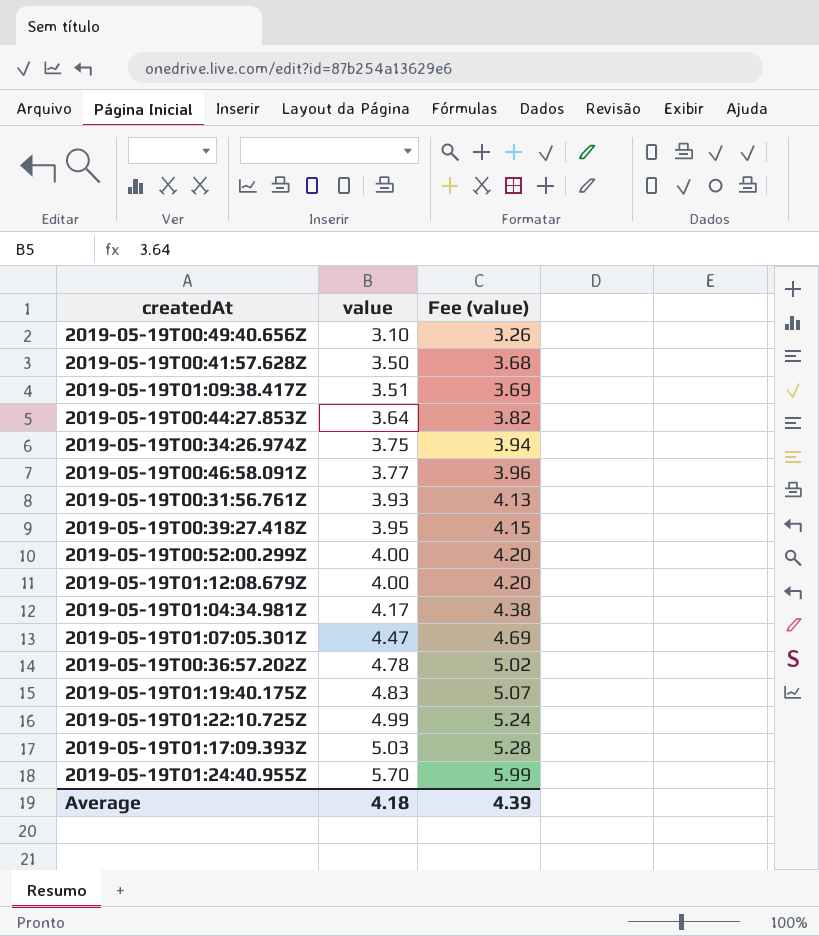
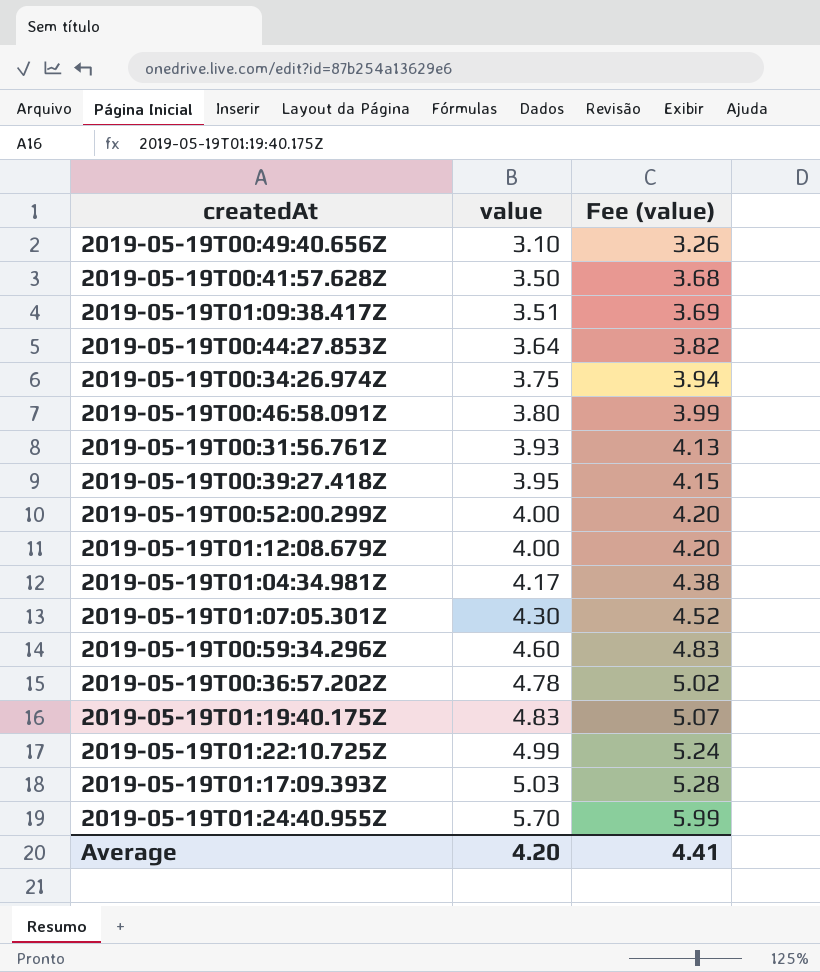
2019-05-19T00:46:58.091Z | value: 3.77 -> 3.80
2019-05-19T00:46:58.091Z | Fee (value): 3.96 -> 3.99
2019-05-19T01:07:05.301Z | value: 4.47 -> 4.30
2019-05-19T01:07:05.301Z | Fee (value): 4.69 -> 4.52
row 2019-05-19T00:59:34.296Z: none -> 4.60 | 4.83
Average | value: 4.18 -> 4.20
Average | Fee (value): 4.39 -> 4.41

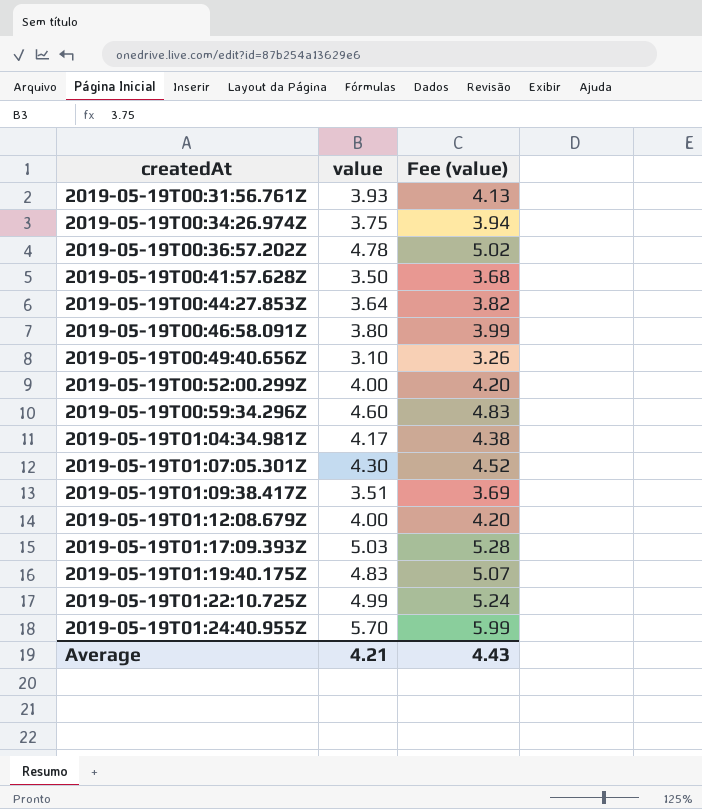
row order: value ascending -> createdAt ascending
row 2019-05-19T00:39:27.418Z: 3.95 | 4.15 -> none
Average | value: 4.20 -> 4.21
Average | Fee (value): 4.41 -> 4.43

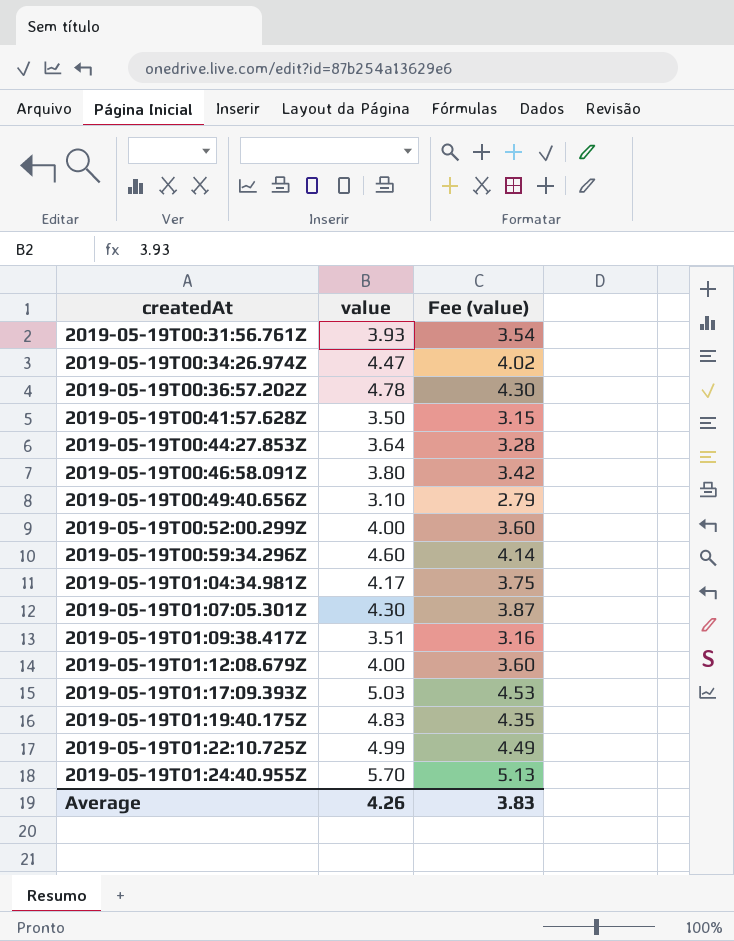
column Fee (value) | formula: [value] * 1.05 -> [value] * 0.9
2019-05-19T00:34:26.974Z | value: 3.75 -> 4.47
Average | value: 4.21 -> 4.26
Average | Fee (value): 4.43 -> 3.83

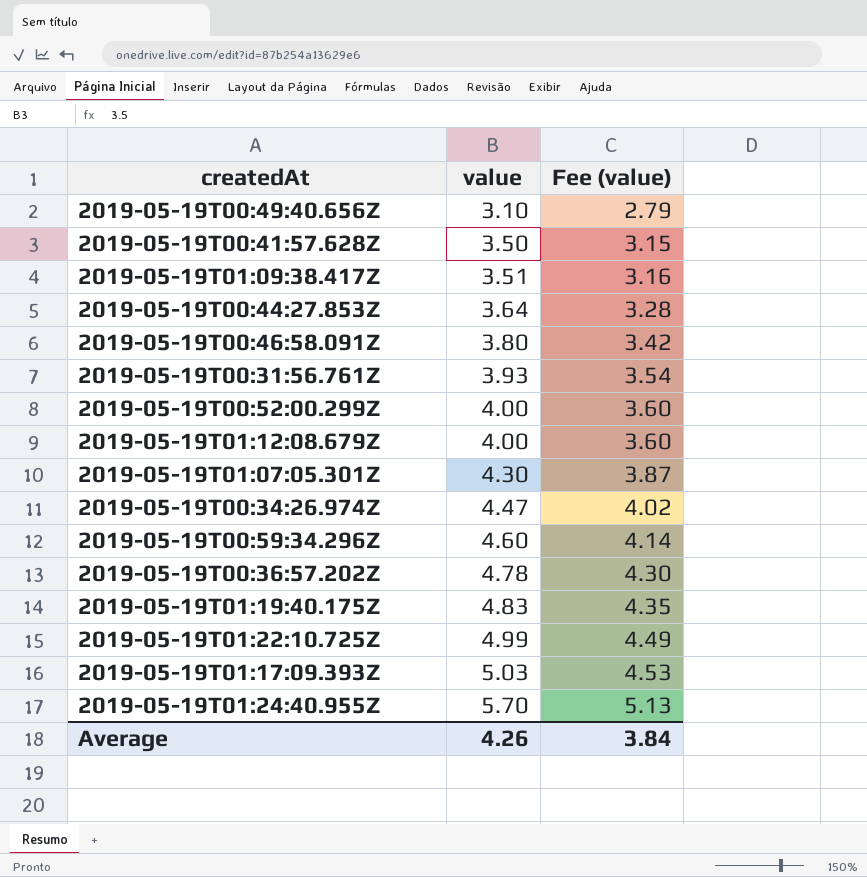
row order: createdAt ascending -> value ascending
row 2019-05-19T01:04:34.981Z: 4.17 | 3.75 -> none
Average | Fee (value): 3.83 -> 3.84

